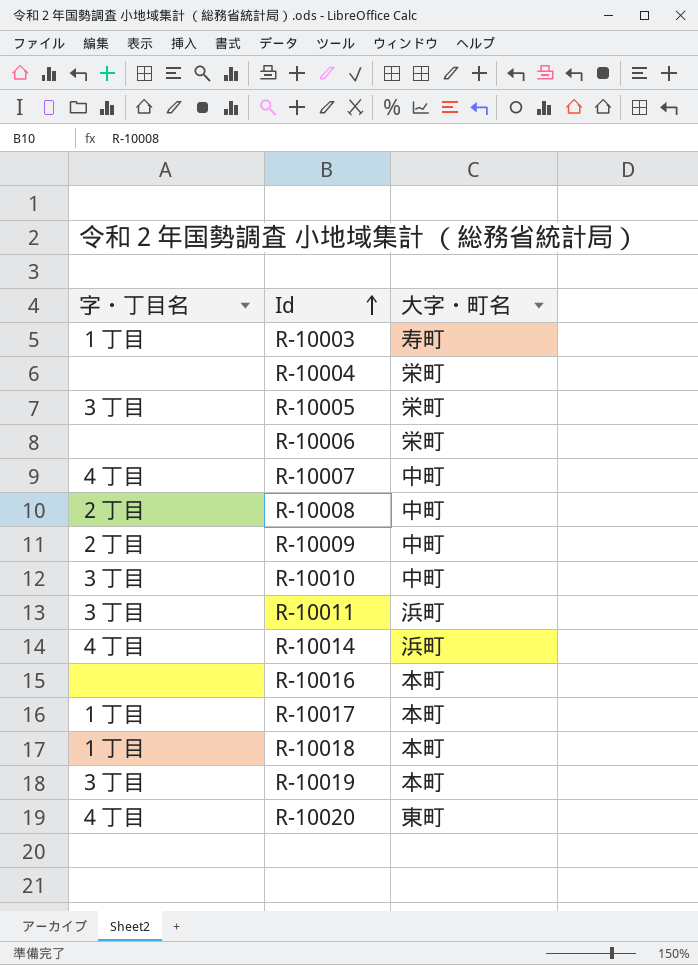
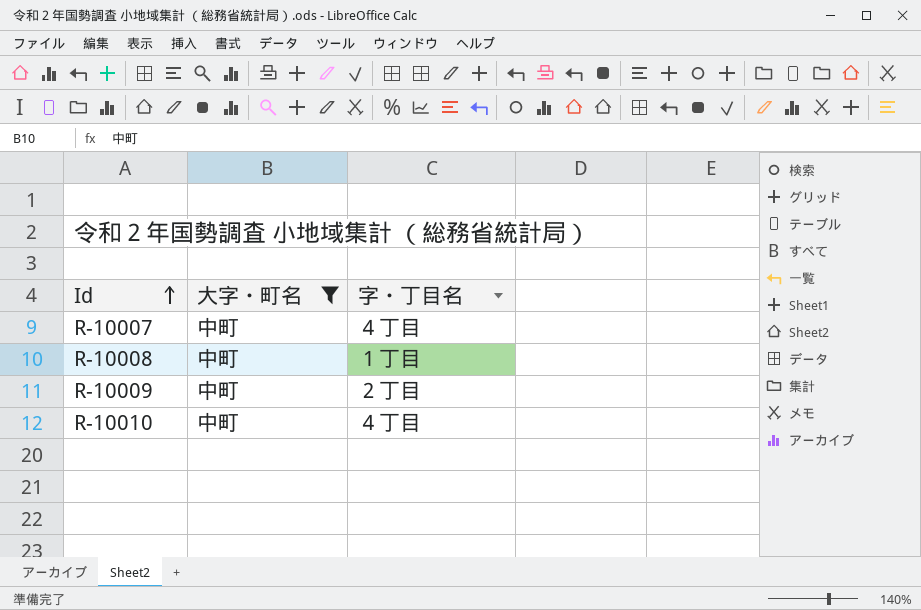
filter: none -> 大字・町名 = 中町
column 字・丁目名 | position: 1 -> 3
R-10008 | 字・丁目名: ２丁目 -> １丁目
R-10010 | 字・丁目名: ３丁目 -> ４丁目

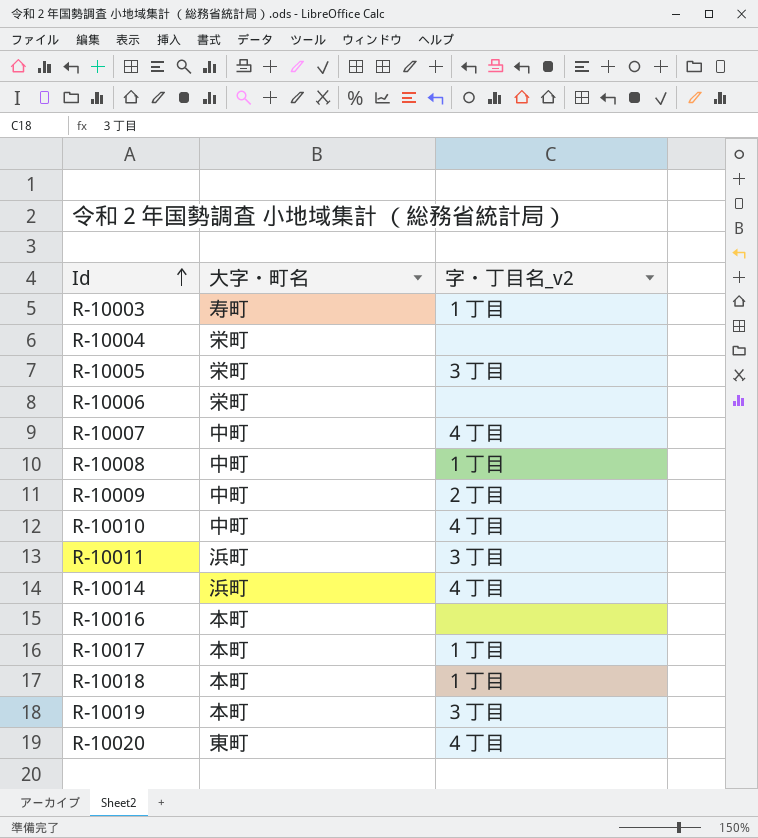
filter: 大字・町名 = 中町 -> none
column name: 字・丁目名 -> 字・丁目名_v2

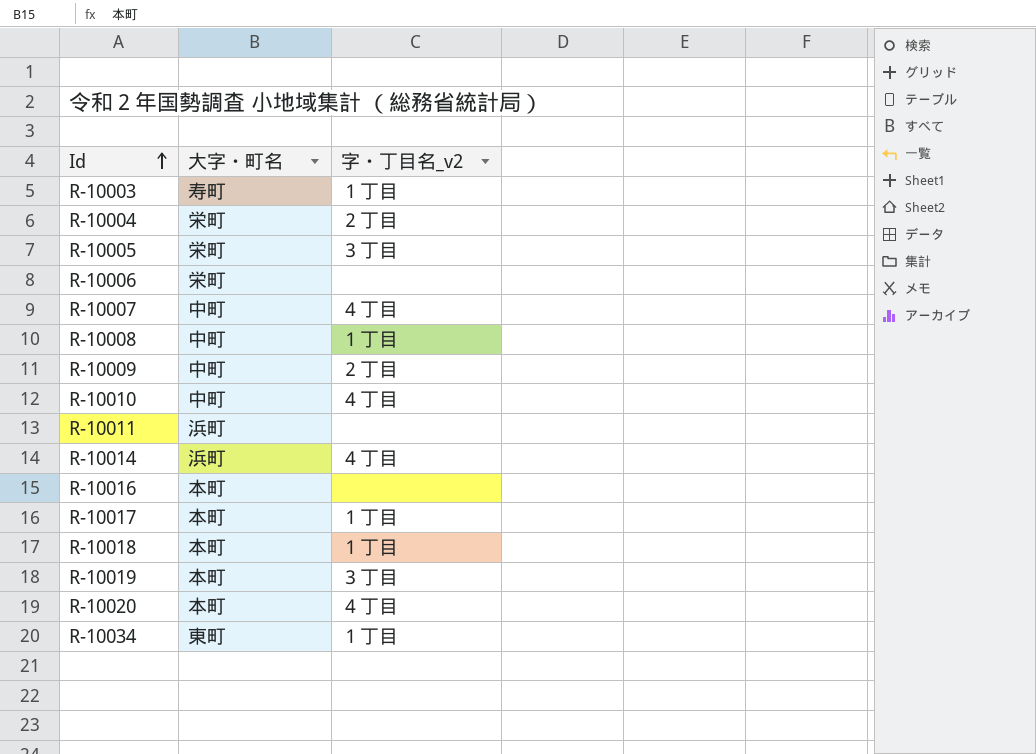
R-10004 | 字・丁目名_v2: none -> ２丁目
R-10011 | 字・丁目名_v2: ３丁目 -> none
R-10020 | 大字・町名: 東町 -> 本町
row R-10034: none -> 東町 | １丁目

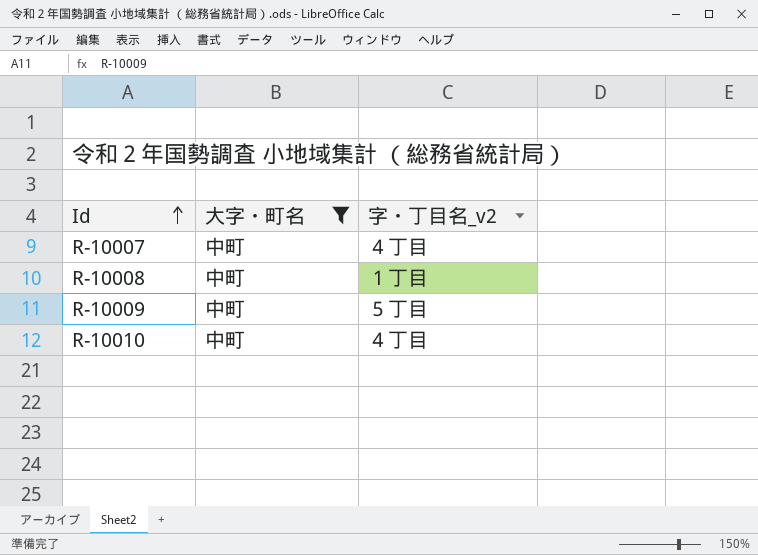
filter: none -> 大字・町名 = 中町
R-10009 | 字・丁目名_v2: ２丁目 -> ５丁目

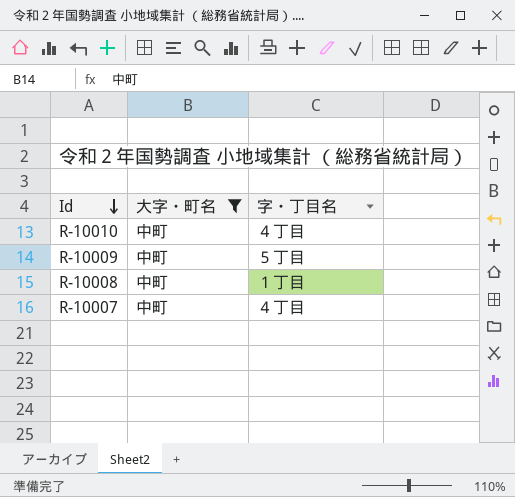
row order: Id ascending -> Id descending
column name: 字・丁目名_v2 -> 字・丁目名

